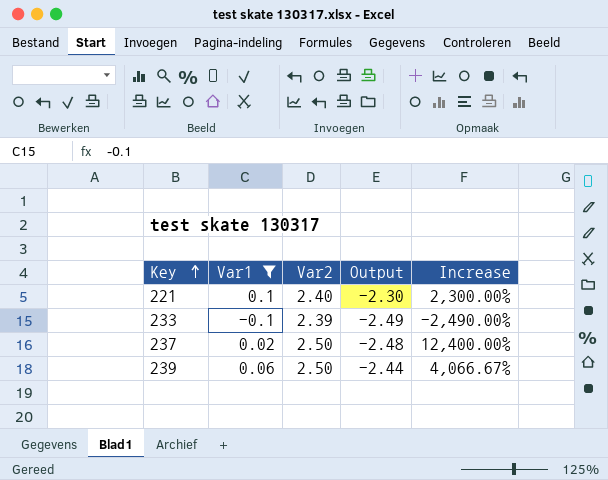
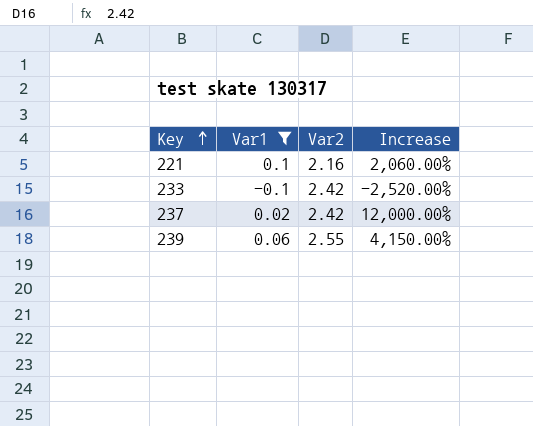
column Output | formula: [Var1] - [Var2] -> none
221 | Var2: 2.40 -> 2.16
221 | Increase: 2,300.00% -> 2,060.00%
233 | Var2: 2.39 -> 2.42
233 | Increase: -2,490.00% -> -2,520.00%
237 | Var2: 2.50 -> 2.42
237 | Increase: 12,400.00% -> 12,000.00%
239 | Var2: 2.50 -> 2.55
239 | Increase: 4,066.67% -> 4,150.00%

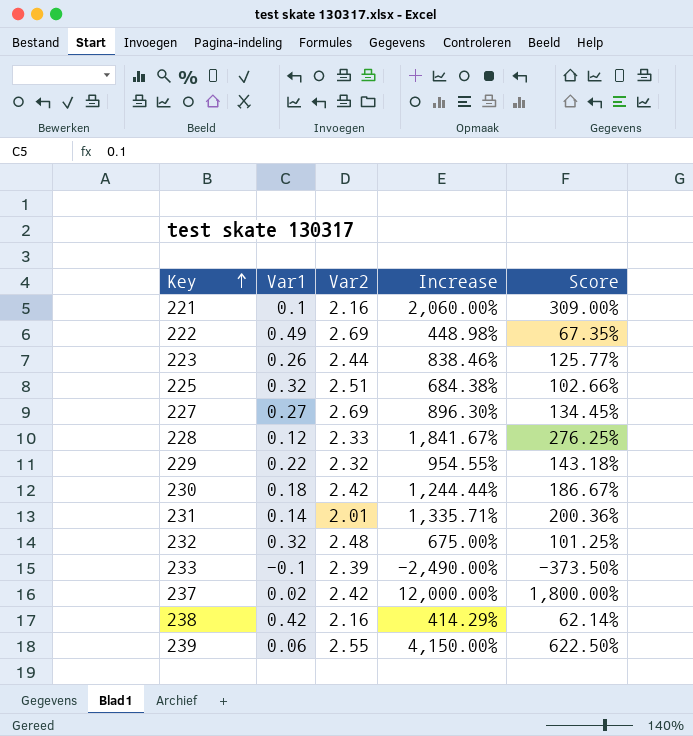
filter: Var1 <= 0.1 -> none
column Score | formula: none -> [Increase] * 0.15
233 | Var2: 2.42 -> 2.39
233 | Increase: -2,520.00% -> -2,490.00%

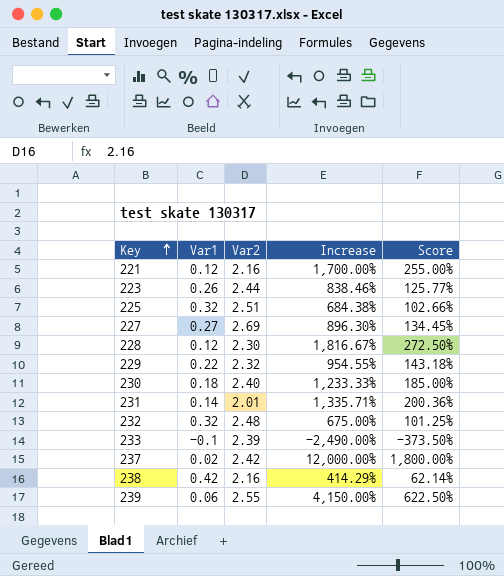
row 222: 0.49 | 2.69 | 448.98% | 67.35% -> none
221 | Var1: 0.1 -> 0.12
221 | Increase: 2,060.00% -> 1,700.00%
221 | Score: 309.00% -> 255.00%
228 | Var2: 2.33 -> 2.30
228 | Increase: 1,841.67% -> 1,816.67%
228 | Score: 276.25% -> 272.50%
230 | Var2: 2.42 -> 2.40
230 | Increase: 1,244.44% -> 1,233.33%
230 | Score: 186.67% -> 185.00%

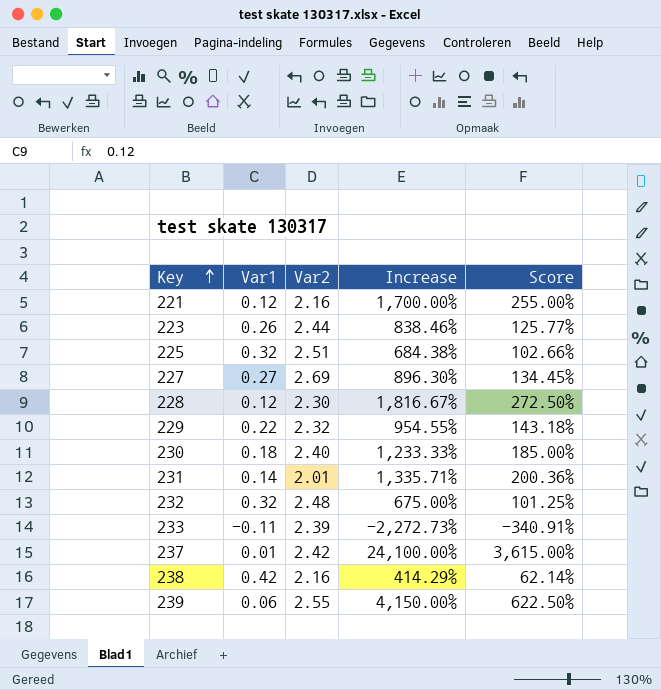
233 | Var1: -0.1 -> -0.11
233 | Increase: -2,490.00% -> -2,272.73%
233 | Score: -373.50% -> -340.91%
237 | Var1: 0.02 -> 0.01
237 | Increase: 12,000.00% -> 24,100.00%
237 | Score: 1,800.00% -> 3,615.00%

